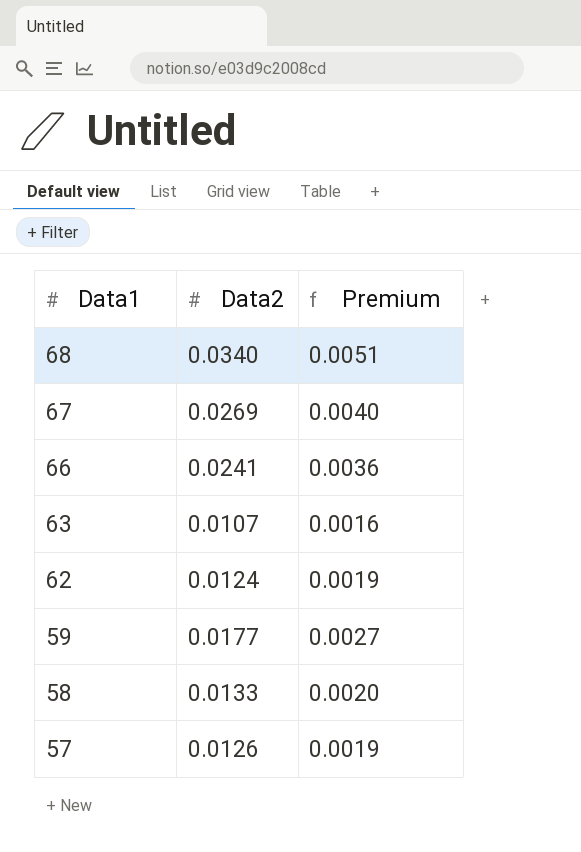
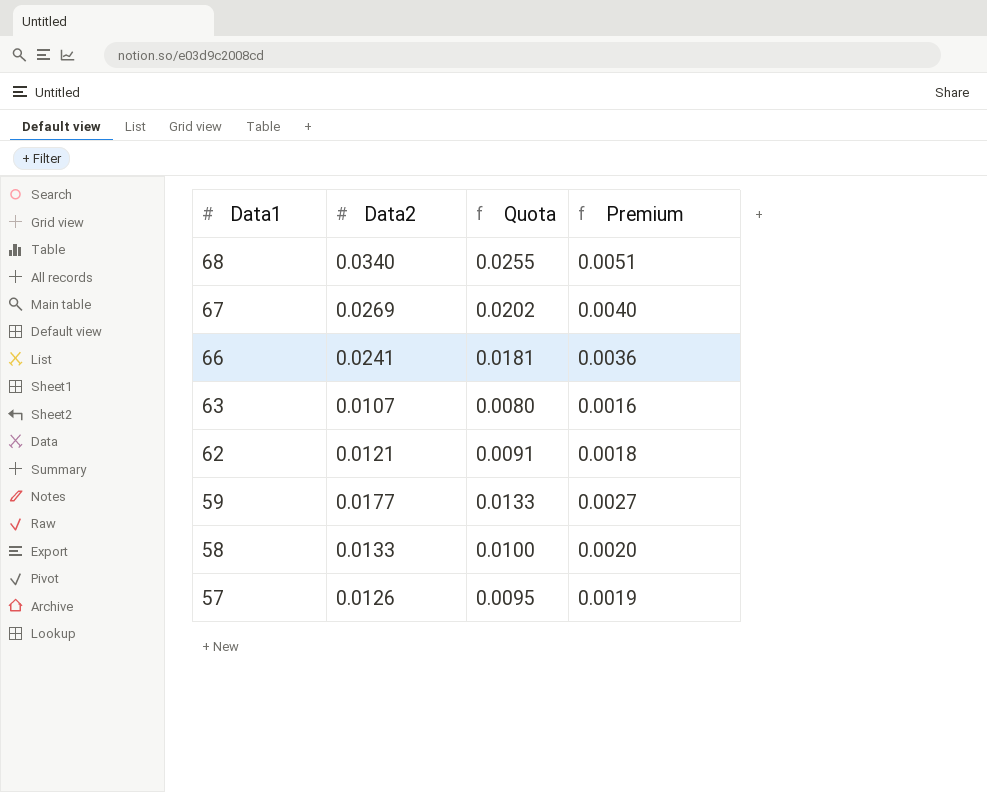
column Quota | formula: none -> [Data2] * 0.75
62 | Data2: 0.0124 -> 0.0121
62 | Premium: 0.0019 -> 0.0018

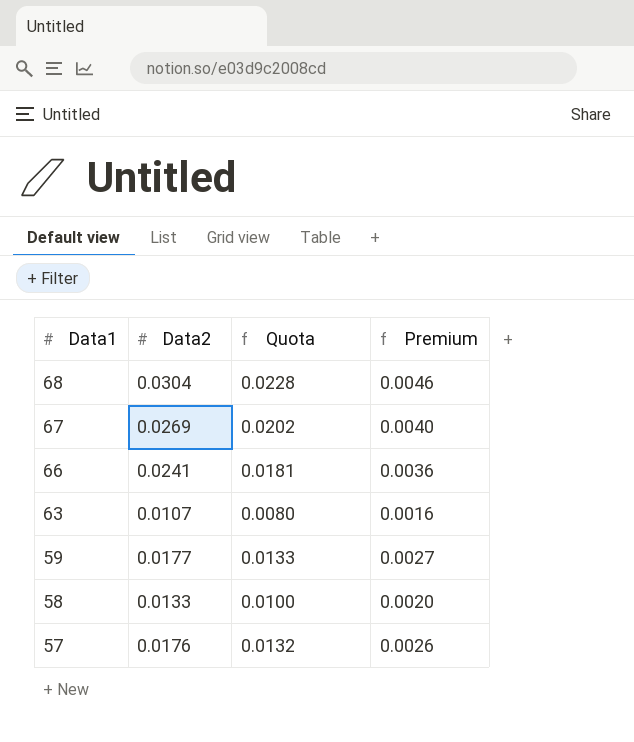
row 62: 0.0121 | 0.0091 | 0.0018 -> none
68 | Data2: 0.0340 -> 0.0304
68 | Quota: 0.0255 -> 0.0228
68 | Premium: 0.0051 -> 0.0046
57 | Data2: 0.0126 -> 0.0176
57 | Quota: 0.0095 -> 0.0132
57 | Premium: 0.0019 -> 0.0026

